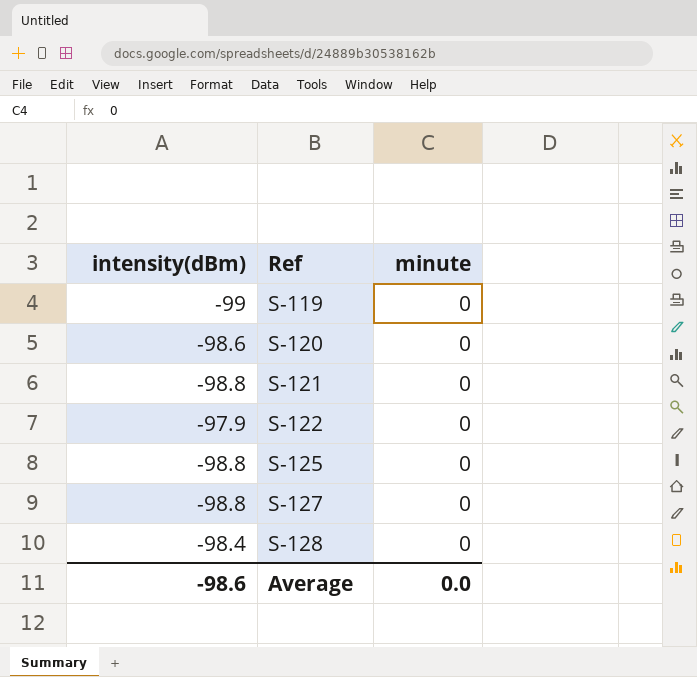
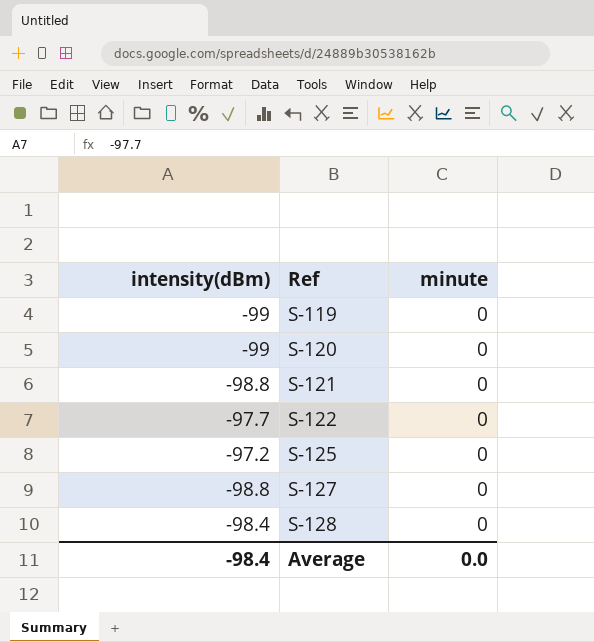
S-120 | intensity(dBm): -98.6 -> -99
S-122 | intensity(dBm): -97.9 -> -97.7
S-125 | intensity(dBm): -98.8 -> -97.2
Average | intensity(dBm): -98.6 -> -98.4

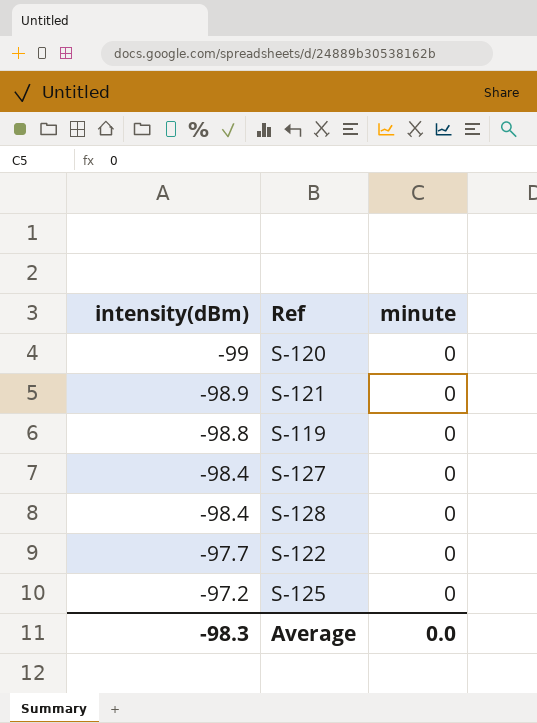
row order: Ref ascending -> intensity(dBm) ascending
S-121 | intensity(dBm): -98.8 -> -98.9
S-119 | intensity(dBm): -99 -> -98.8
S-127 | intensity(dBm): -98.8 -> -98.4
Average | intensity(dBm): -98.4 -> -98.3

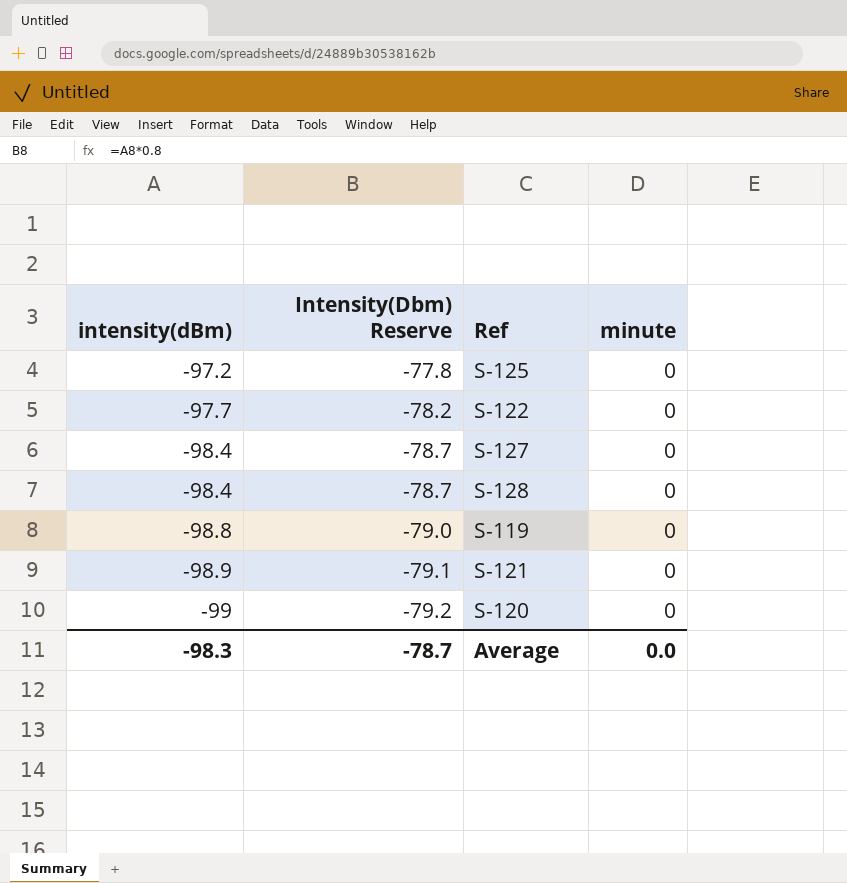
row order: intensity(dBm) ascending -> intensity(dBm) descending
column Intensity(Dbm) Reserve | formula: none -> [intensity(dBm)] * 0.8

